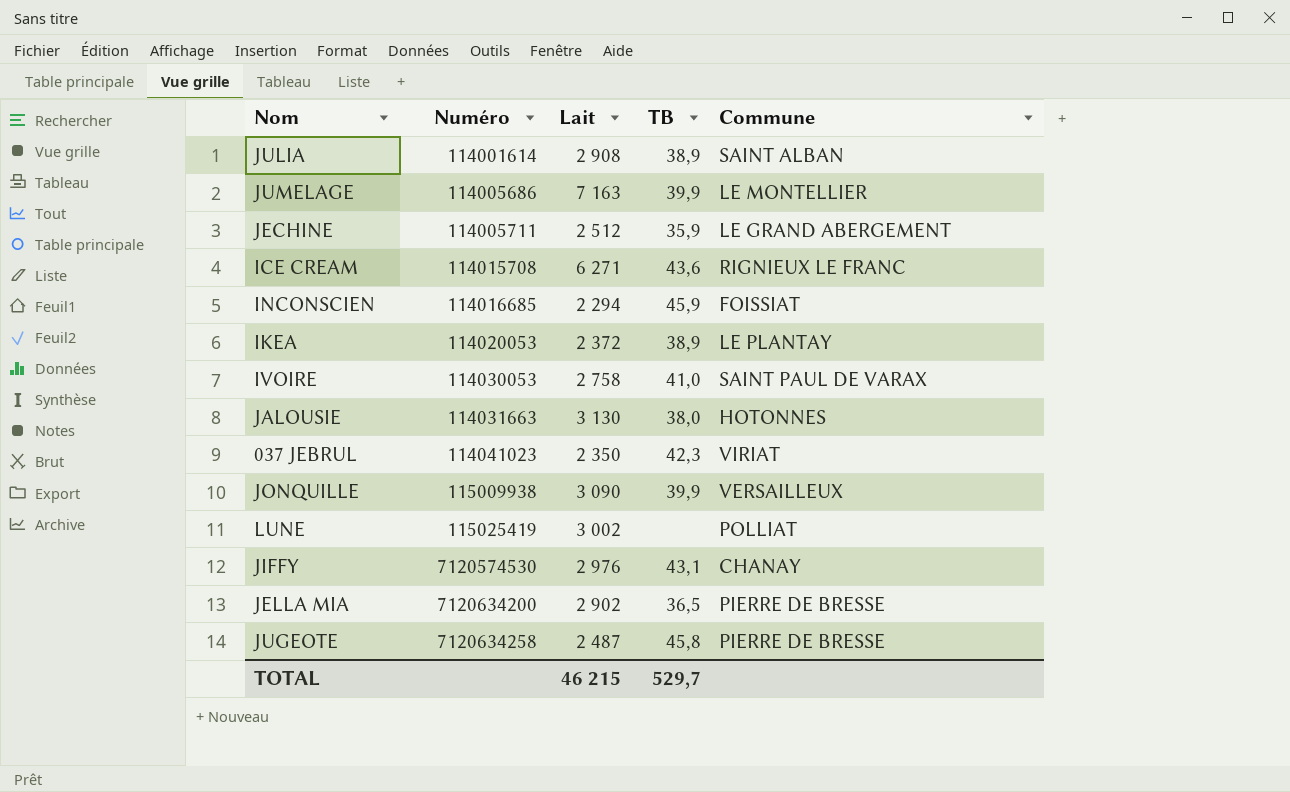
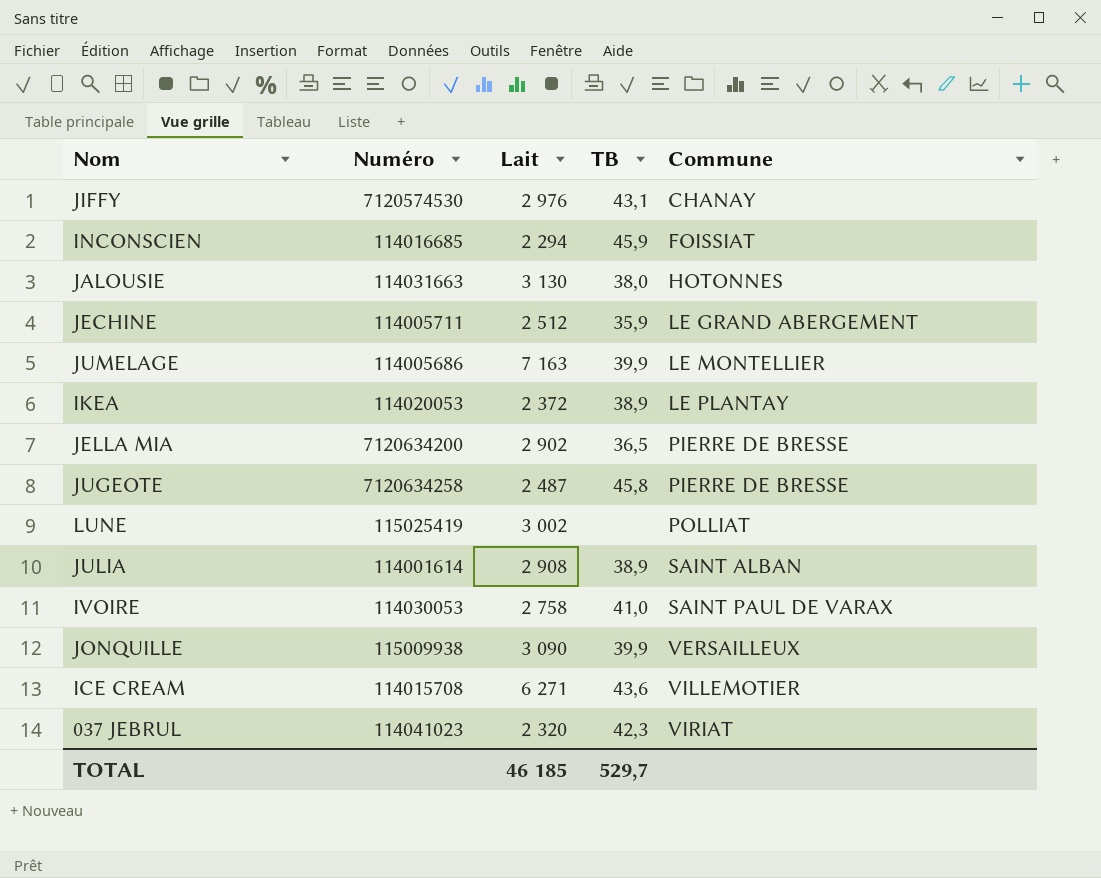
row order: Numéro ascending -> Commune ascending
ICE CREAM | Commune: RIGNIEUX LE FRANC -> VILLEMOTIER
037 JEBRUL | Lait: 2 350 -> 2 320
TOTAL | Lait: 46 215 -> 46 185

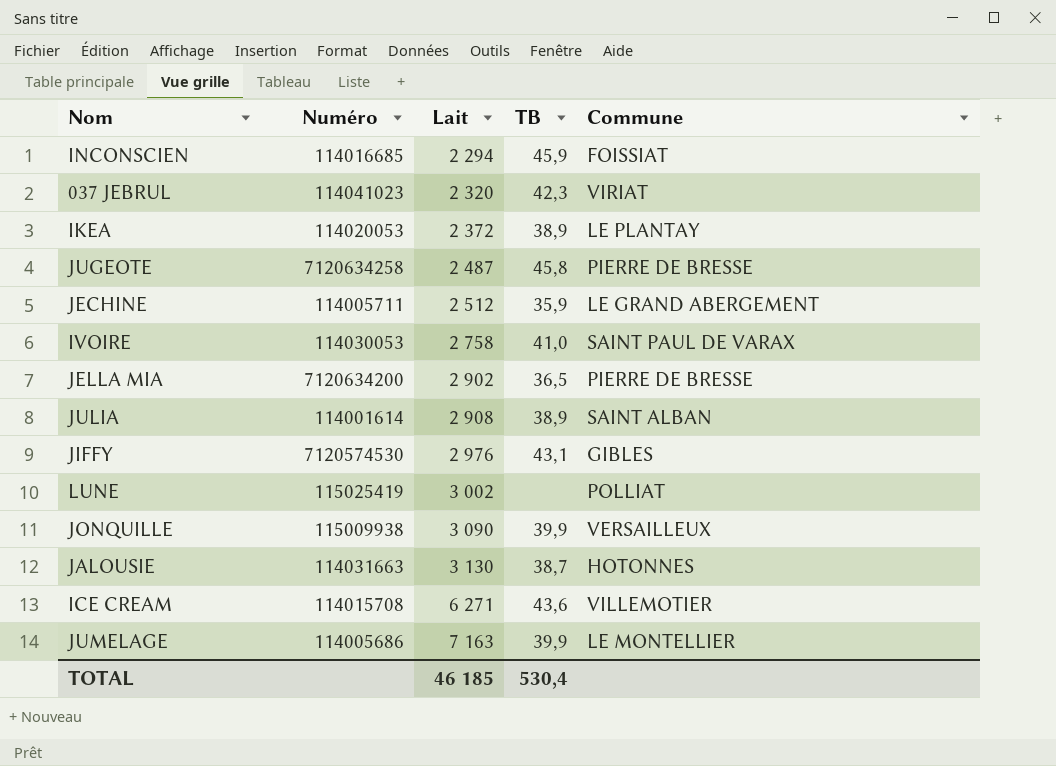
row order: Commune ascending -> Lait ascending
JIFFY | Commune: CHANAY -> GIBLES
JALOUSIE | TB: 38,0 -> 38,7
TOTAL | TB: 529,7 -> 530,4

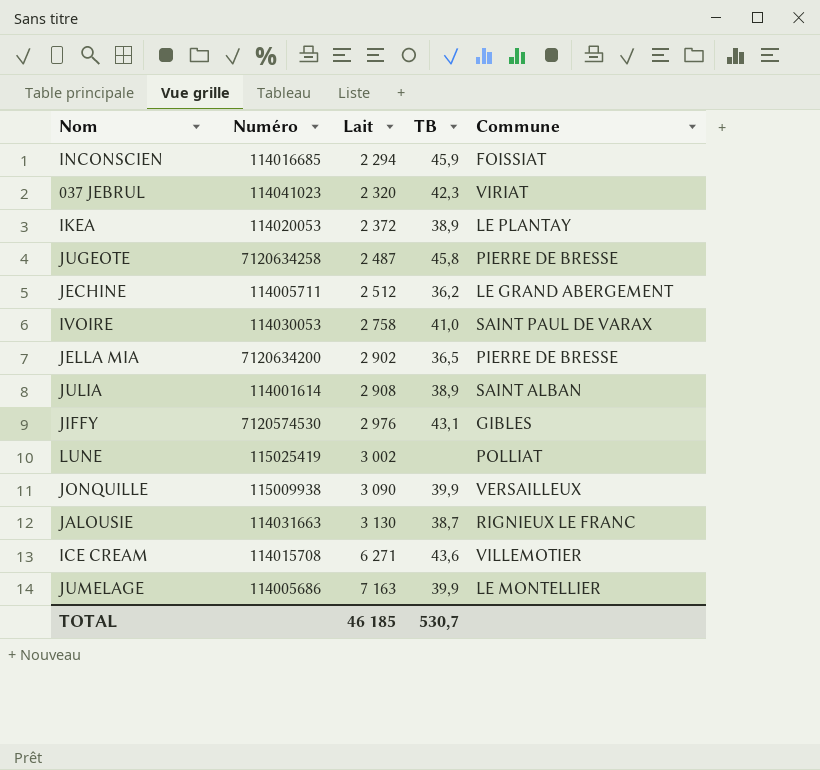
JECHINE | TB: 35,9 -> 36,2
JALOUSIE | Commune: HOTONNES -> RIGNIEUX LE FRANC
TOTAL | TB: 530,4 -> 530,7

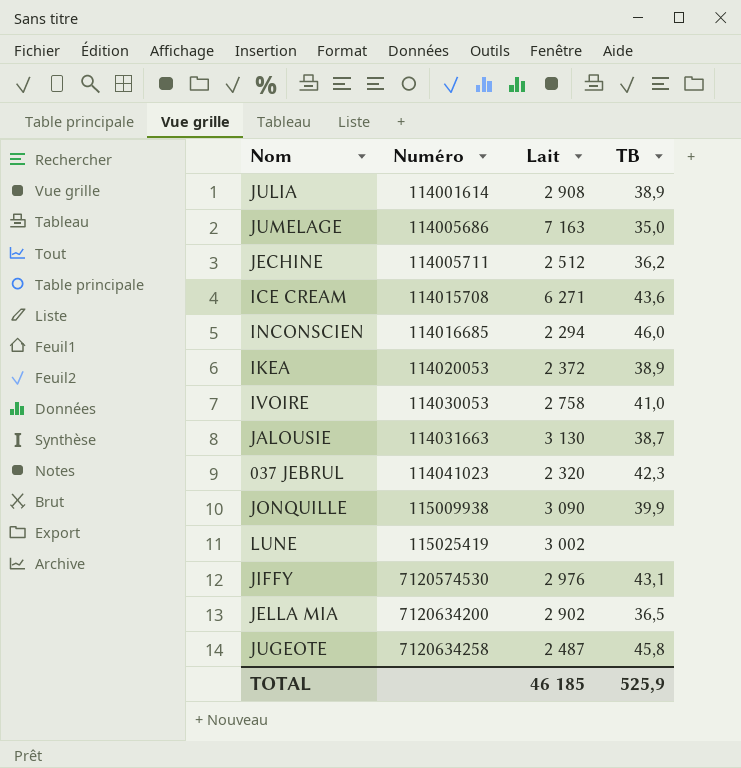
row order: Lait ascending -> Numéro ascending
column Commune | position: 5 -> none
JUMELAGE | TB: 39,9 -> 35,0
INCONSCIEN | TB: 45,9 -> 46,0
TOTAL | TB: 530,7 -> 525,9

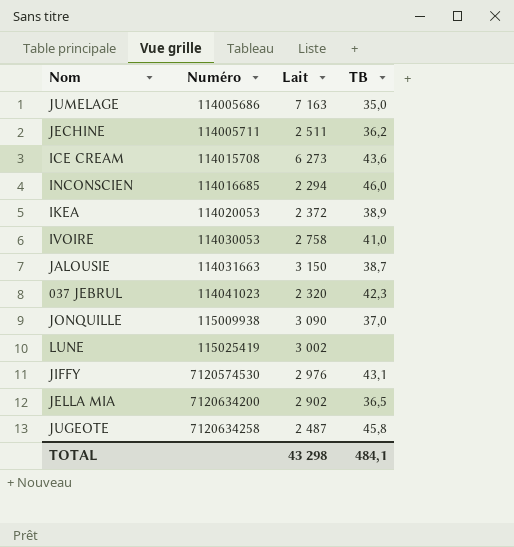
row JULIA: 114001614 | 2 908 | 38,9 -> none
JECHINE | Lait: 2 512 -> 2 511
ICE CREAM | Lait: 6 271 -> 6 273
JALOUSIE | Lait: 3 130 -> 3 150
JONQUILLE | TB: 39,9 -> 37,0
TOTAL | Lait: 46 185 -> 43 298
TOTAL | TB: 525,9 -> 484,1

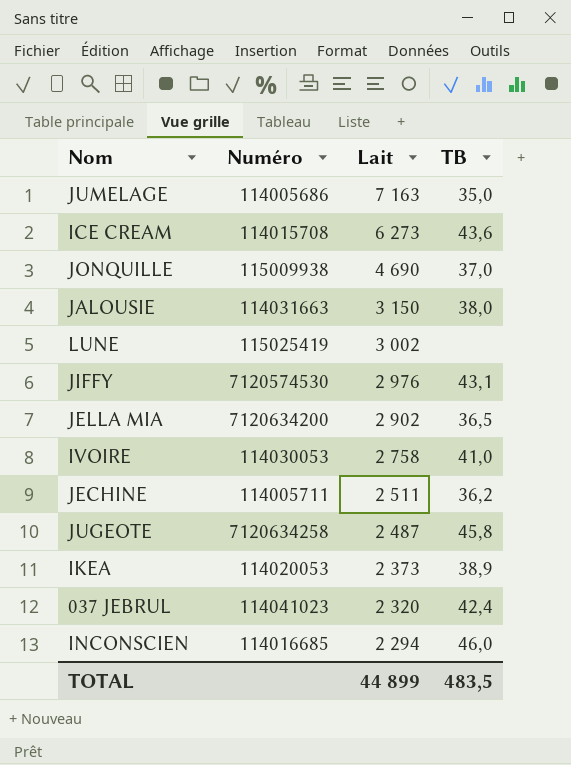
row order: Numéro ascending -> Lait descending
JONQUILLE | Lait: 3 090 -> 4 690
JALOUSIE | TB: 38,7 -> 38,0
IKEA | Lait: 2 372 -> 2 373
037 JEBRUL | TB: 42,3 -> 42,4
TOTAL | Lait: 43 298 -> 44 899
TOTAL | TB: 484,1 -> 483,5

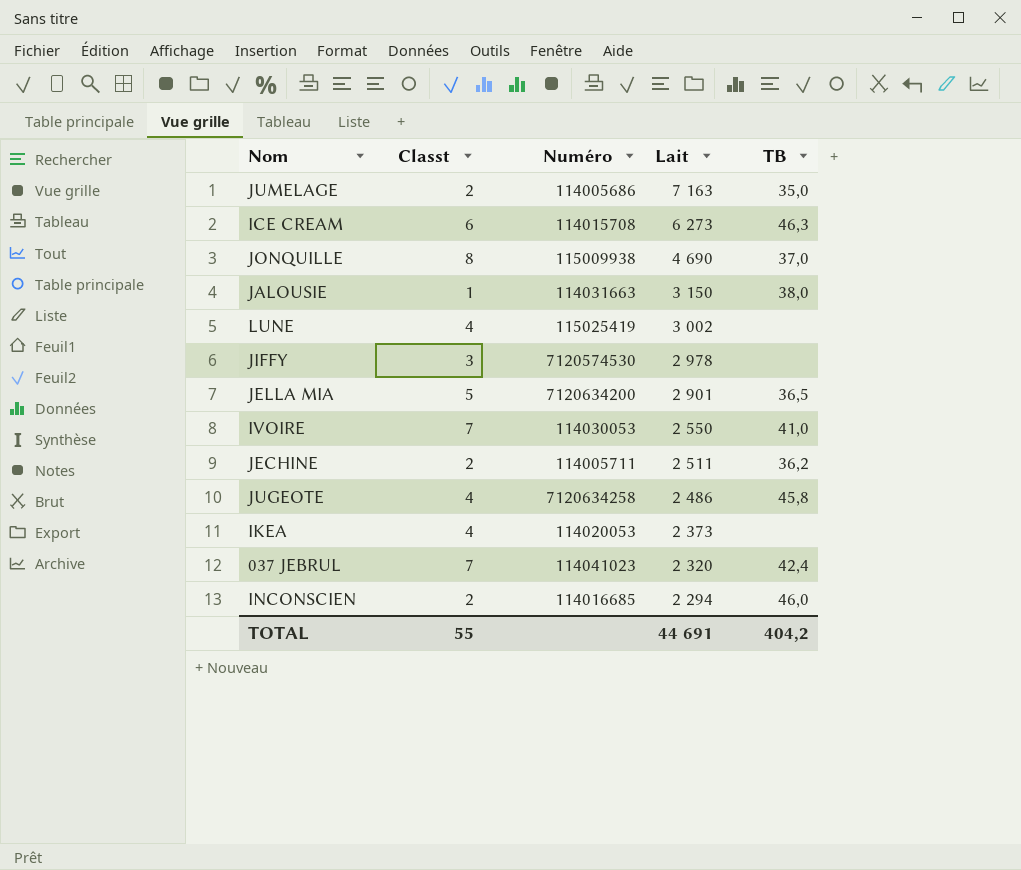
column Classt | position: none -> 2
ICE CREAM | TB: 43,6 -> 46,3
JIFFY | Lait: 2 976 -> 2 978
JIFFY | TB: 43,1 -> none
JELLA MIA | Lait: 2 902 -> 2 901
IVOIRE | Lait: 2 758 -> 2 550
JUGEOTE | Lait: 2 487 -> 2 486
IKEA | TB: 38,9 -> none
TOTAL | Lait: 44 899 -> 44 691
TOTAL | TB: 483,5 -> 404,2

